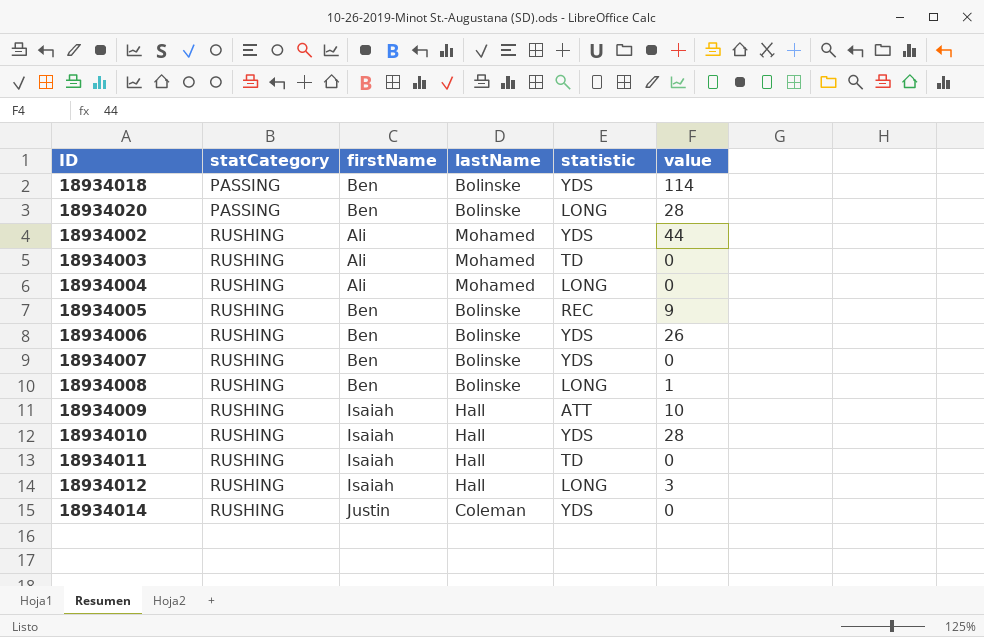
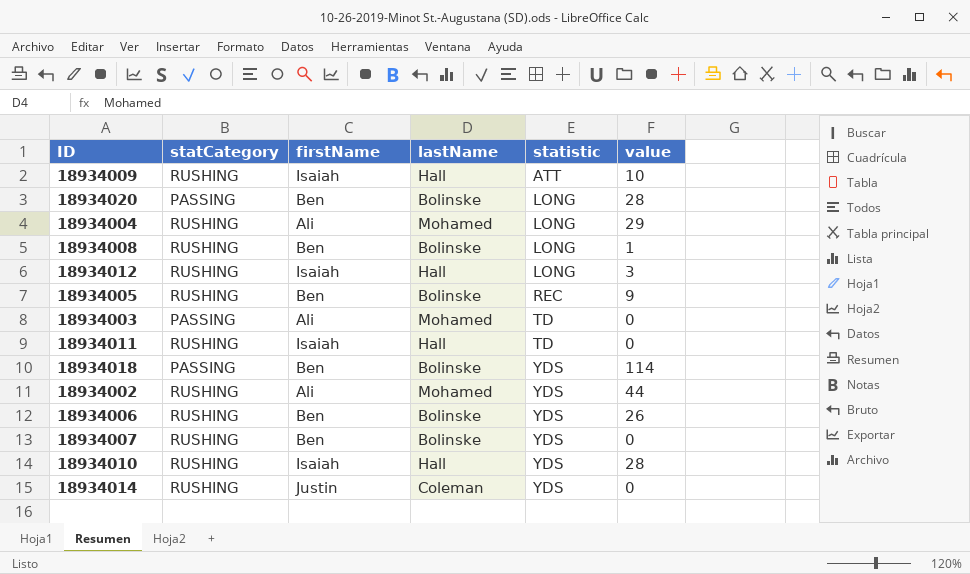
row order: statCategory ascending -> statistic ascending
18934004 | value: 0 -> 29
18934003 | statCategory: RUSHING -> PASSING

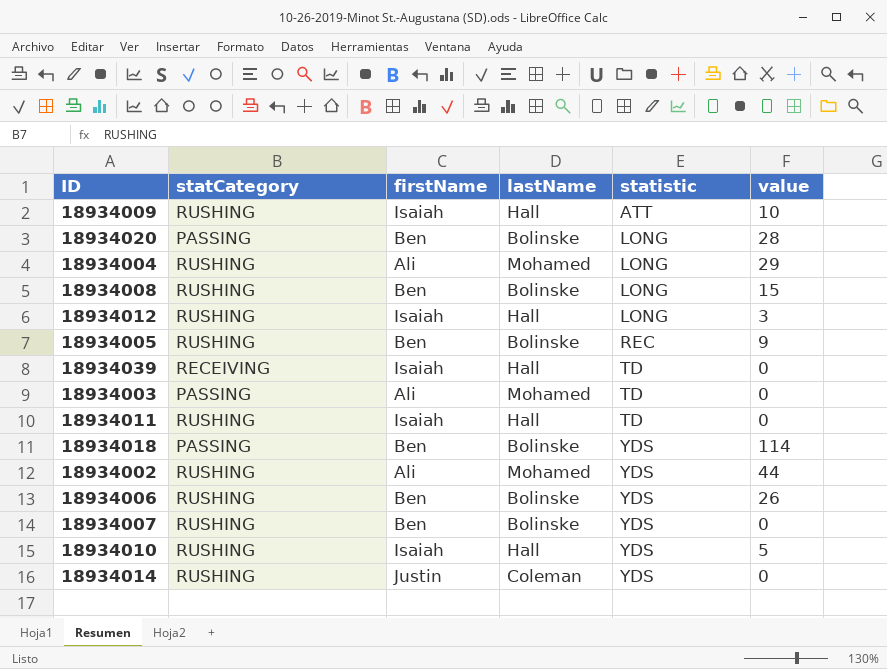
18934008 | value: 1 -> 15
row 18934039: none -> RECEIVING | Isaiah | Hall | TD | 0
18934010 | value: 28 -> 5

